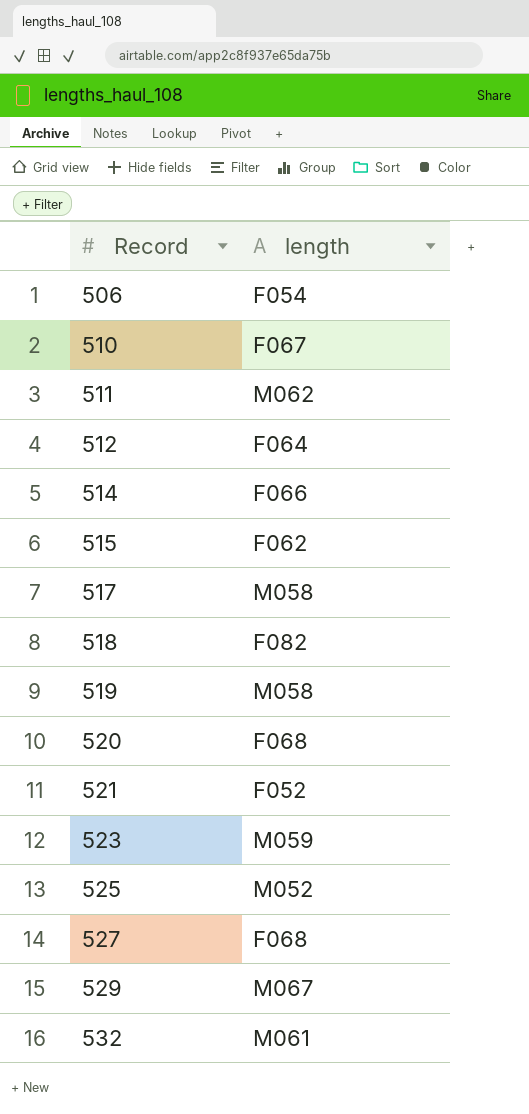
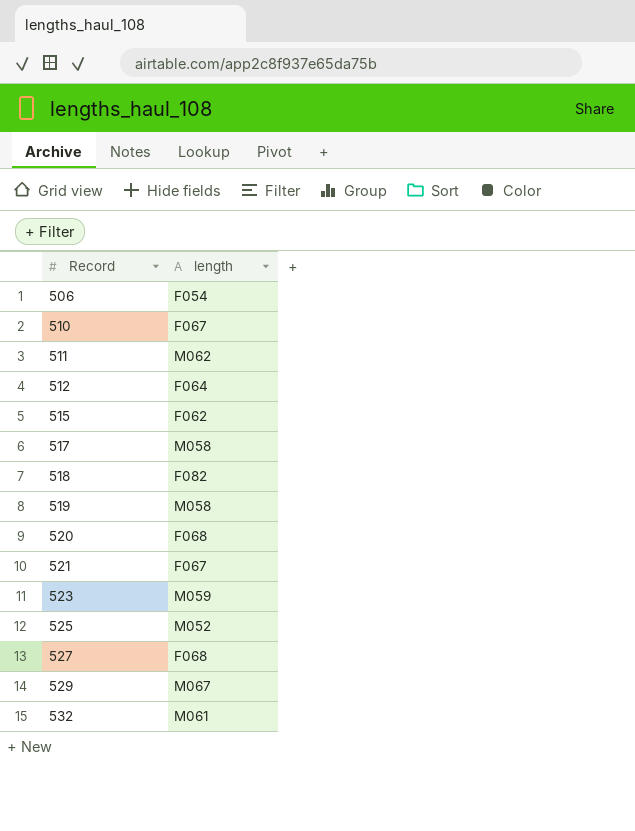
row 514: F066 -> none
521 | length: F052 -> F067

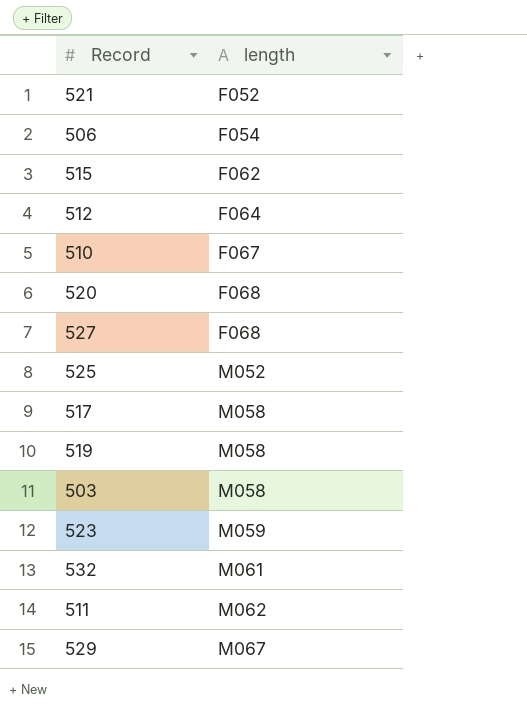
row order: Record ascending -> length ascending
row 518: F082 -> none
521 | length: F067 -> F052
row 503: none -> M058

